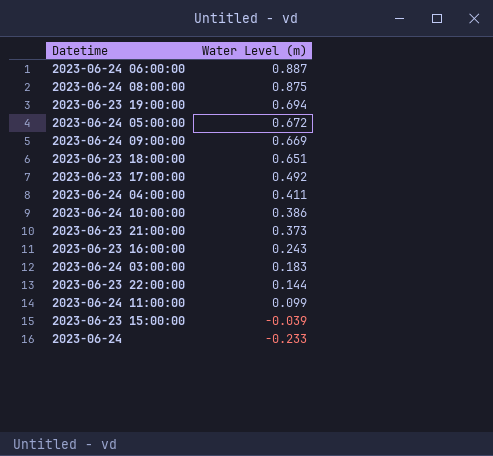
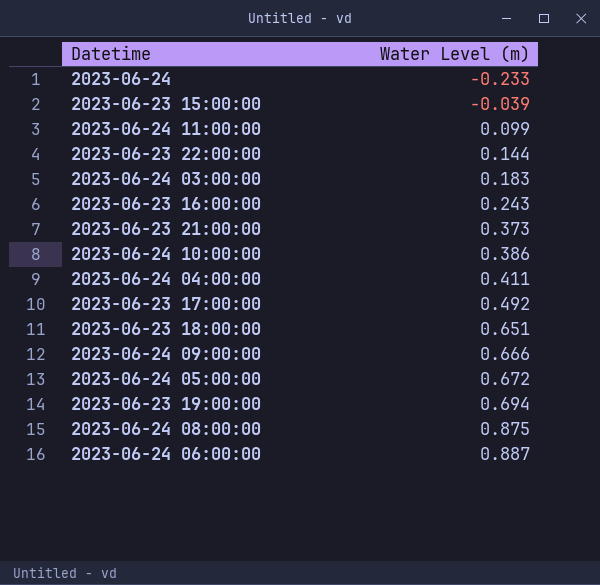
row order: Water Level (m) descending -> Water Level (m) ascending
2023-06-24 09:00:00 | Water Level (m): 0.669 -> 0.666

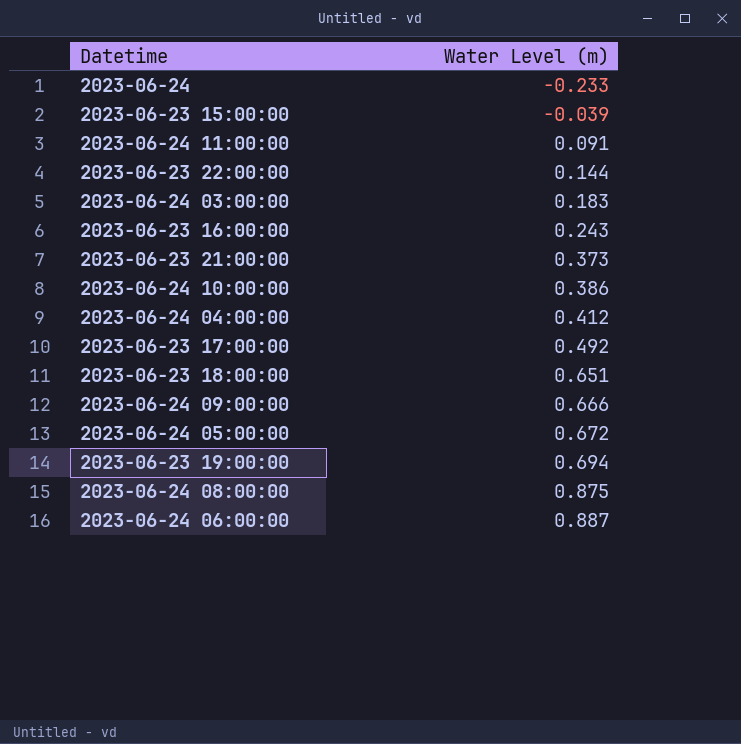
2023-06-24 11:00:00 | Water Level (m): 0.099 -> 0.091
2023-06-24 04:00:00 | Water Level (m): 0.411 -> 0.412

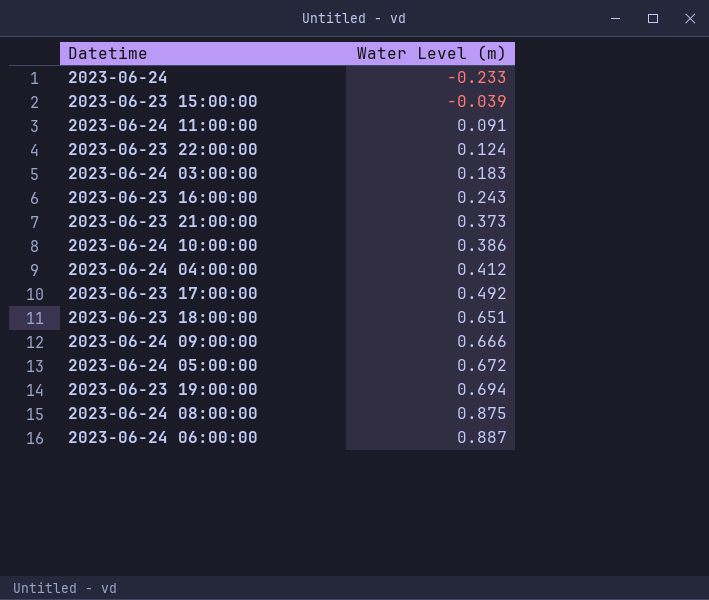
2023-06-23 22:00:00 | Water Level (m): 0.144 -> 0.124

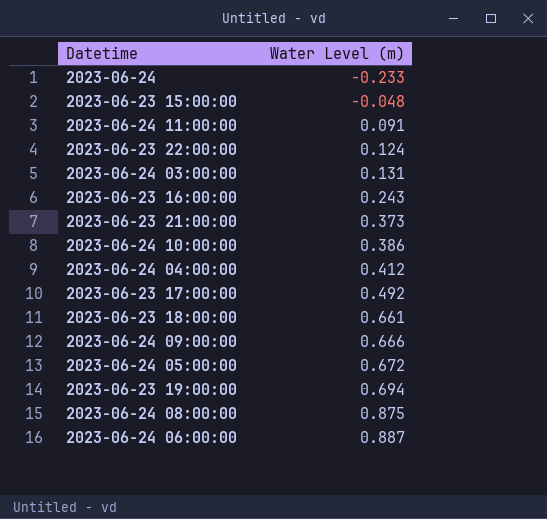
2023-06-23 15:00:00 | Water Level (m): -0.039 -> -0.048
2023-06-24 03:00:00 | Water Level (m): 0.183 -> 0.131
2023-06-23 18:00:00 | Water Level (m): 0.651 -> 0.661

